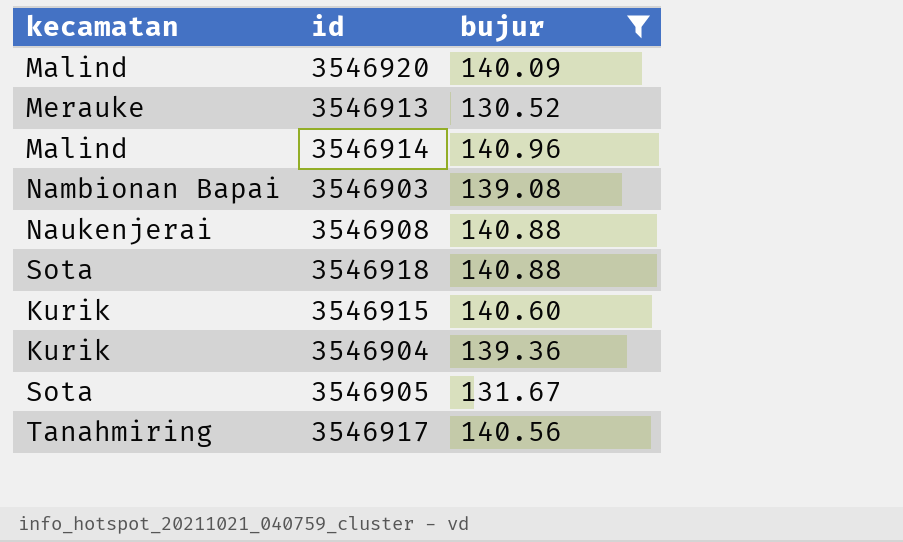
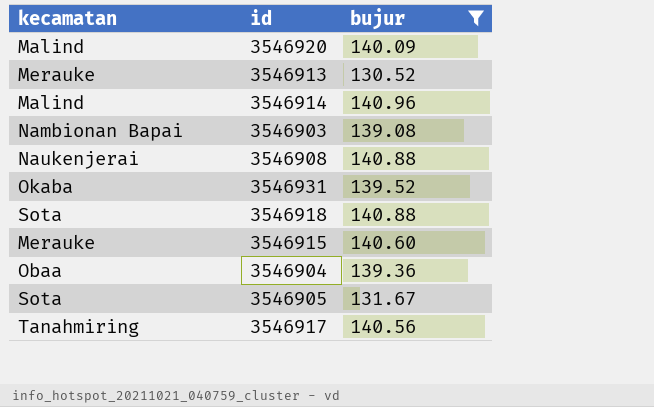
row 3546931: none -> Okaba | 139.52
3546915 | kecamatan: Kurik -> Merauke
3546904 | kecamatan: Kurik -> Obaa

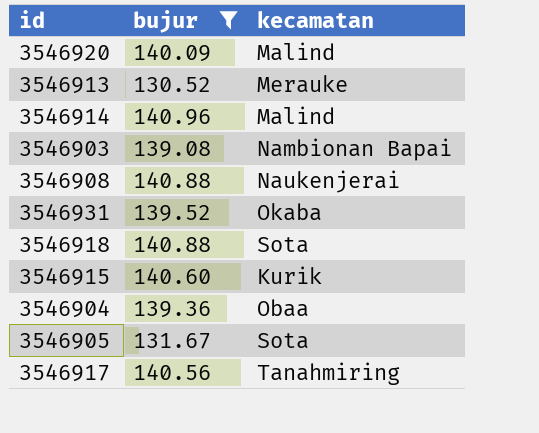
column kecamatan | position: 1 -> 3
3546915 | kecamatan: Merauke -> Kurik

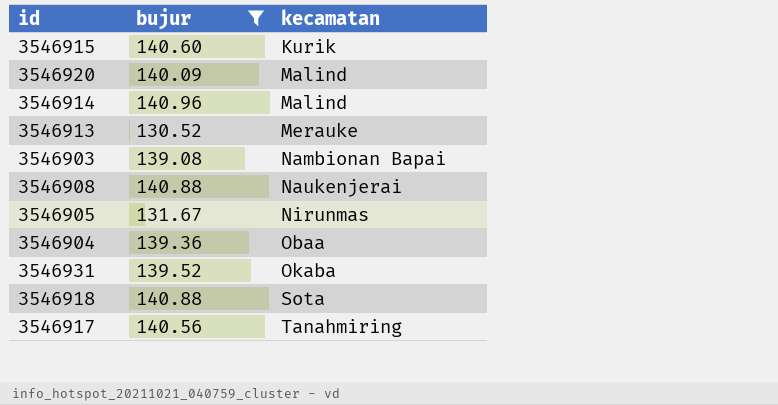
row order: none -> kecamatan ascending
3546905 | kecamatan: Sota -> Nirunmas

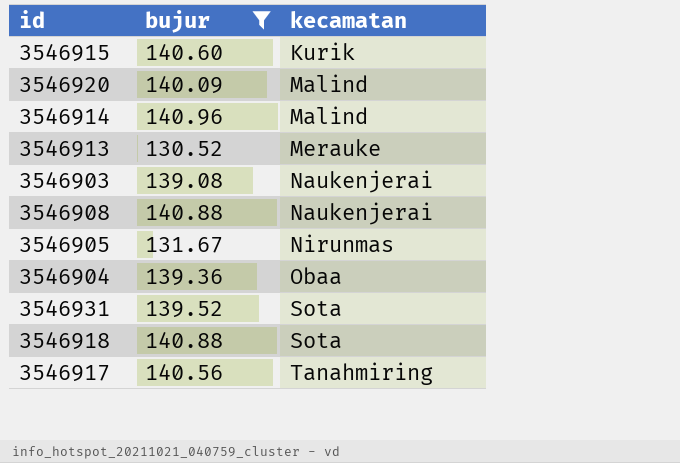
3546903 | kecamatan: Nambionan Bapai -> Naukenjerai
3546931 | kecamatan: Okaba -> Sota

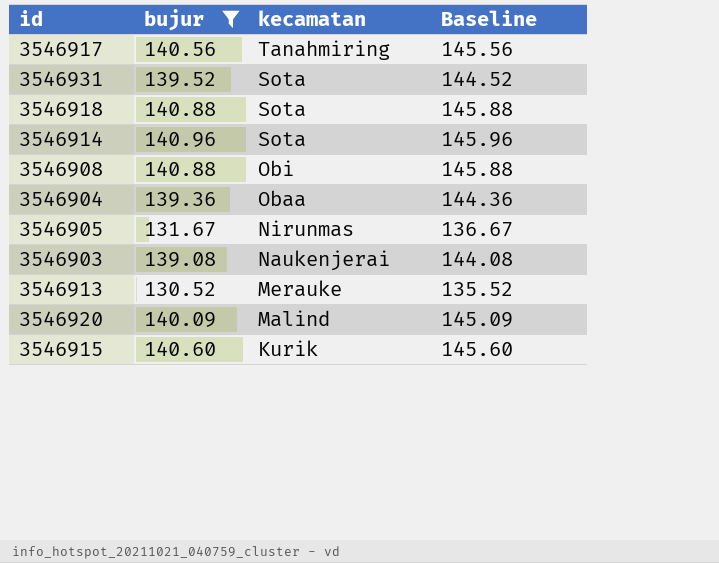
row order: kecamatan ascending -> kecamatan descending
column Baseline | formula: none -> [bujur] + 5
3546914 | kecamatan: Malind -> Sota
3546908 | kecamatan: Naukenjerai -> Obi

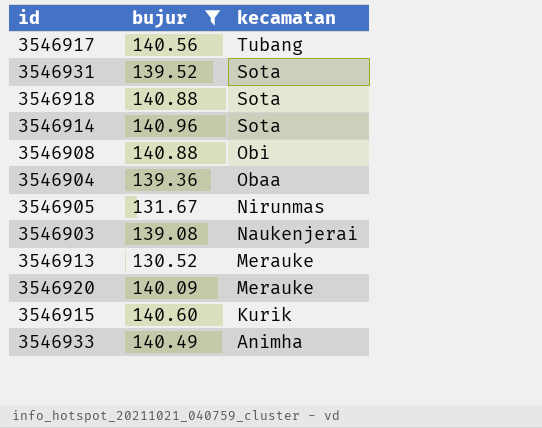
column Baseline | formula: [bujur] + 5 -> none
3546917 | kecamatan: Tanahmiring -> Tubang
3546920 | kecamatan: Malind -> Merauke
row 3546933: none -> 140.49 | Animha

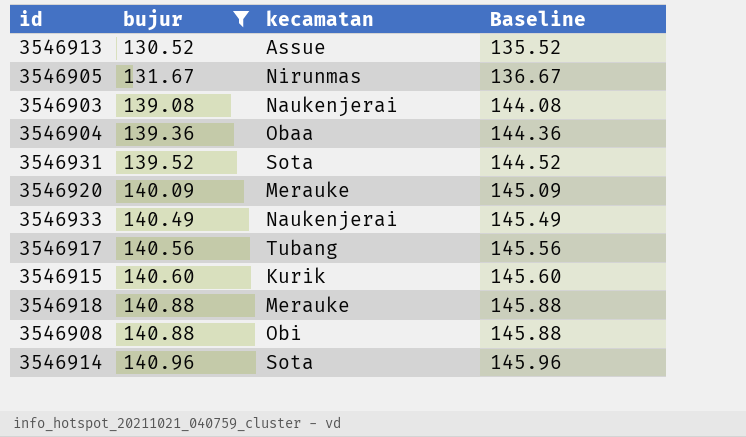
row order: kecamatan descending -> bujur ascending
column Baseline | formula: none -> [bujur] + 5
3546913 | kecamatan: Merauke -> Assue
3546933 | kecamatan: Animha -> Naukenjerai
3546918 | kecamatan: Sota -> Merauke

